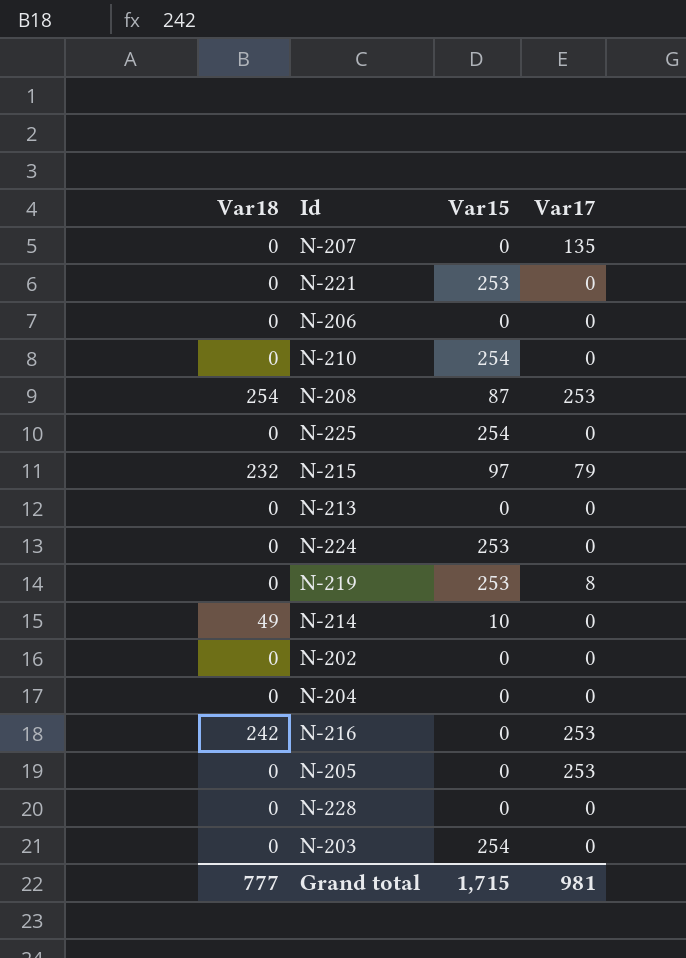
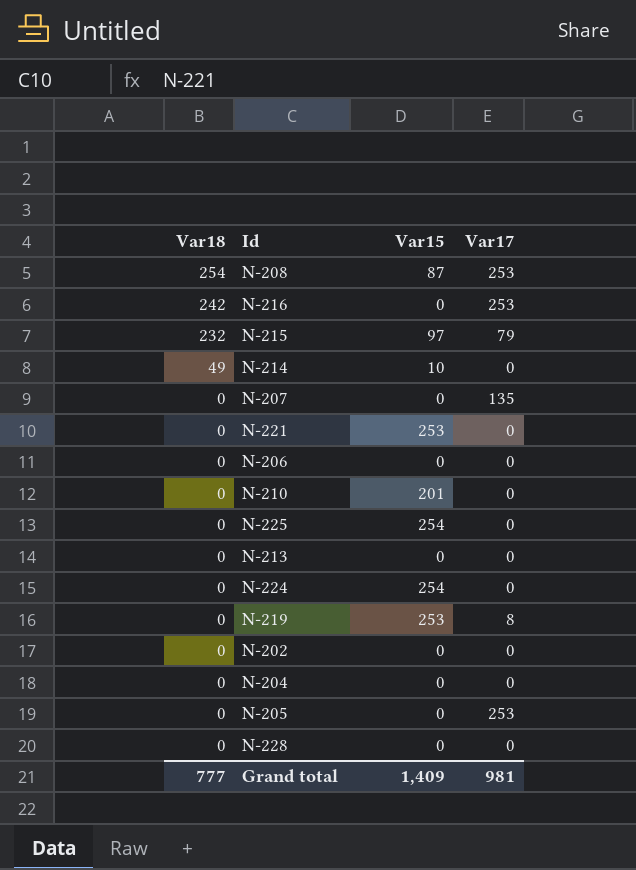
row order: none -> Var18 descending
row N-203: 0 | 254 | 0 -> none
N-210 | Var15: 254 -> 201
N-224 | Var15: 253 -> 254
Grand total | Var15: 1,715 -> 1,409

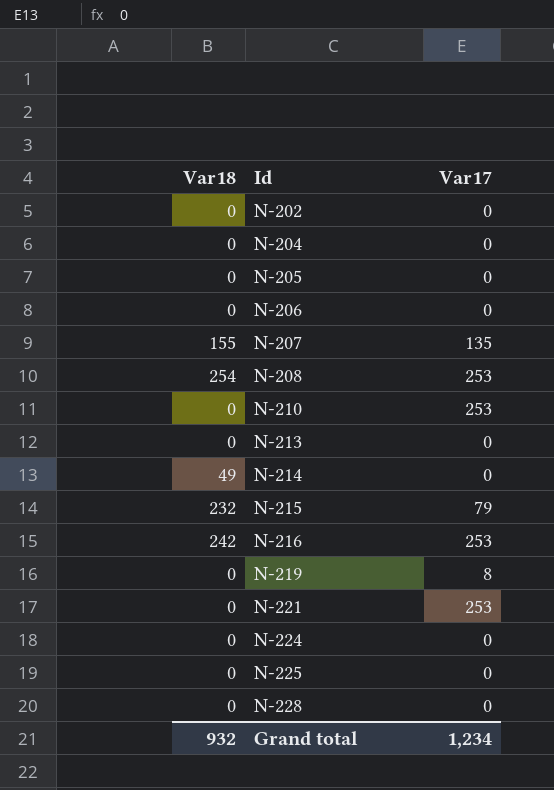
row order: Var18 descending -> Id ascending
column Var15 | position: 3 -> none
N-205 | Var17: 253 -> 0
N-207 | Var18: 0 -> 155
N-210 | Var17: 0 -> 253
N-221 | Var17: 0 -> 253
Grand total | Var18: 777 -> 932
Grand total | Var17: 981 -> 1,234

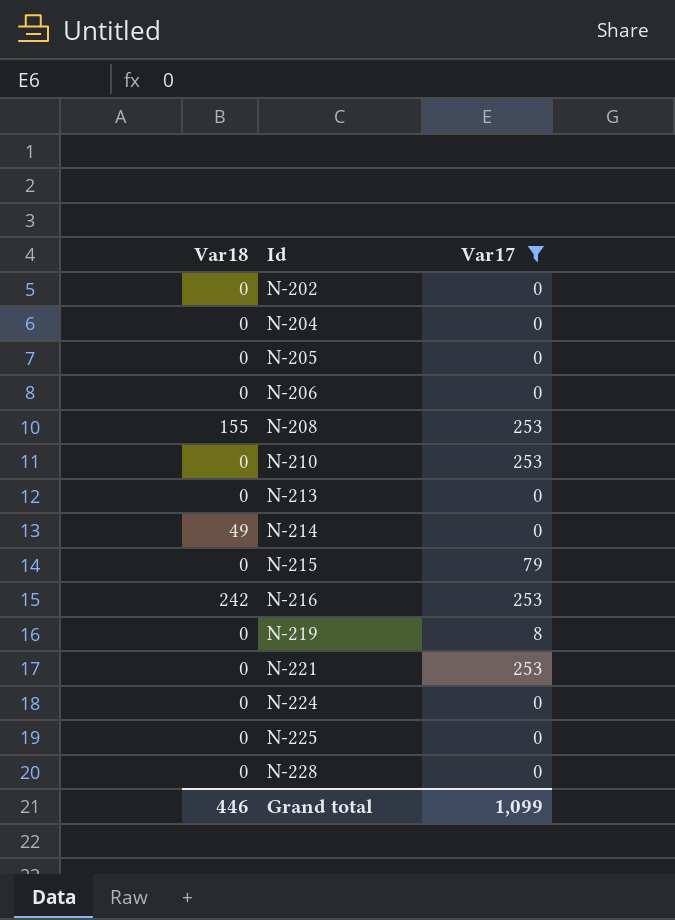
filter: none -> Var17 != 135
N-208 | Var18: 254 -> 155
N-215 | Var18: 232 -> 0
Grand total | Var18: 932 -> 446
Grand total | Var17: 1,234 -> 1,099

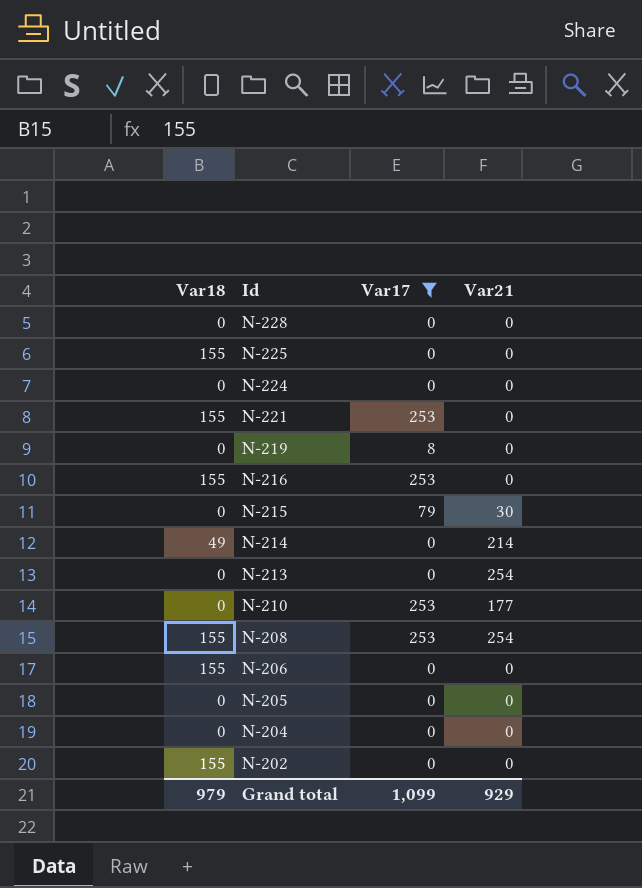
row order: Id ascending -> Id descending
column Var21 | position: none -> 4
N-225 | Var18: 0 -> 155
N-221 | Var18: 0 -> 155
N-216 | Var18: 242 -> 155
N-206 | Var18: 0 -> 155
N-202 | Var18: 0 -> 155
Grand total | Var18: 446 -> 979

